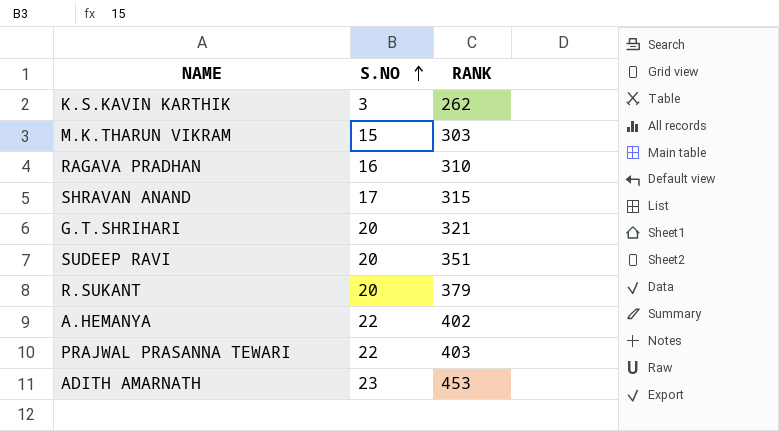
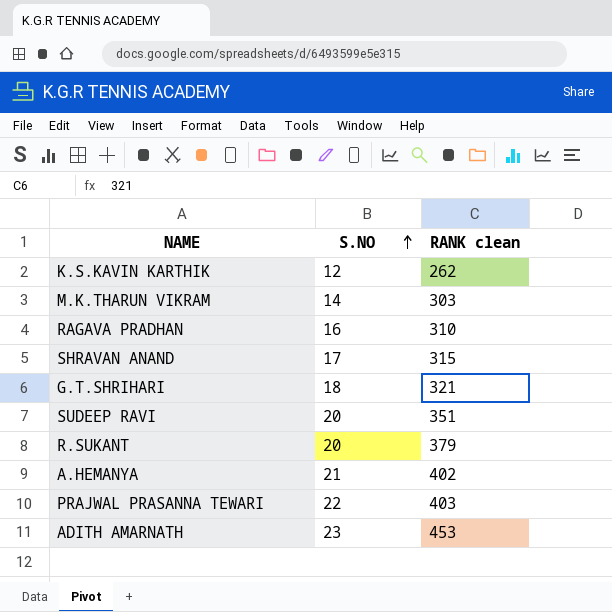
column name: RANK -> RANK clean
K.S.KAVIN KARTHIK | S.NO: 3 -> 12
M.K.THARUN VIKRAM | S.NO: 15 -> 14
G.T.SHRIHARI | S.NO: 20 -> 18
A.HEMANYA | S.NO: 22 -> 21

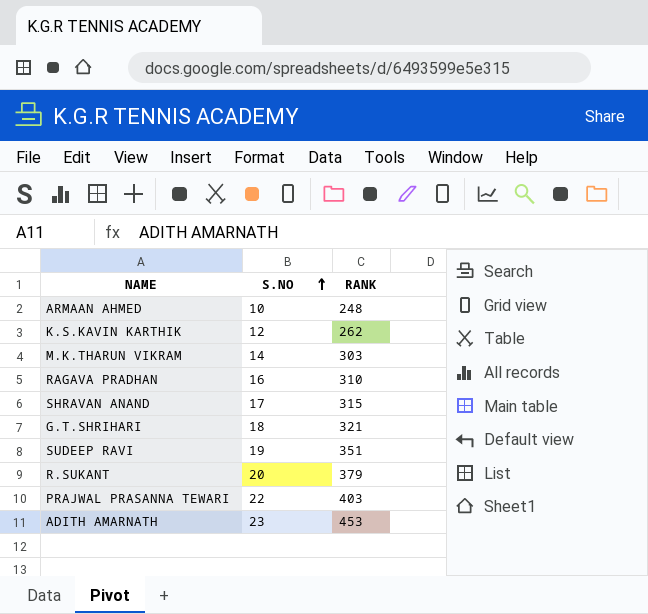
column name: RANK clean -> RANK
row A.HEMANYA: 21 | 402 -> none
row ARMAAN AHMED: none -> 10 | 248
SUDEEP RAVI | S.NO: 20 -> 19

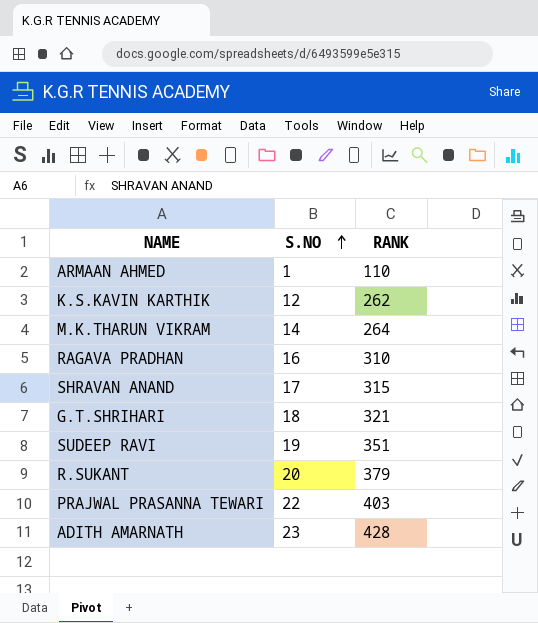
ARMAAN AHMED | S.NO: 10 -> 1
ARMAAN AHMED | RANK: 248 -> 110
M.K.THARUN VIKRAM | RANK: 303 -> 264
ADITH AMARNATH | RANK: 453 -> 428

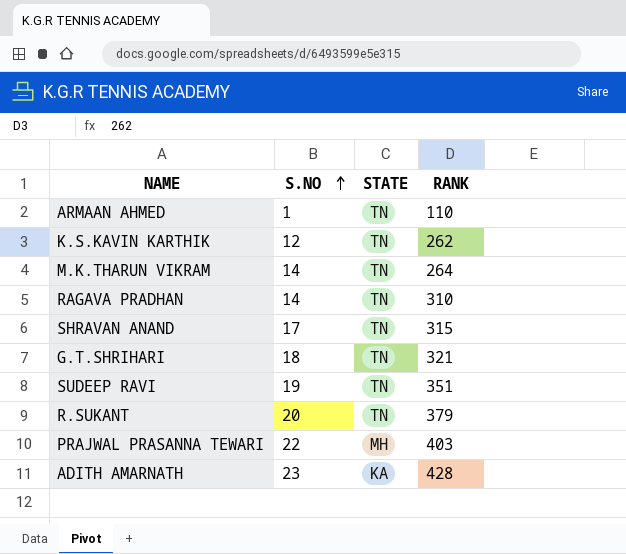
column STATE | position: none -> 3
RAGAVA PRADHAN | S.NO: 16 -> 14

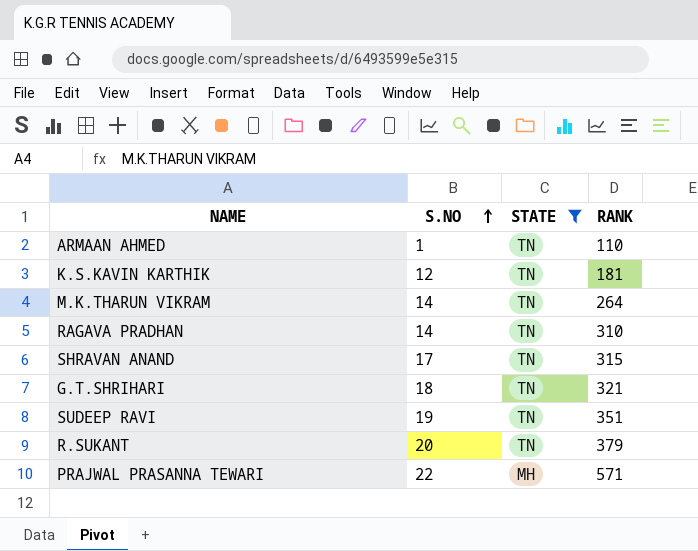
filter: none -> STATE != KA
K.S.KAVIN KARTHIK | RANK: 262 -> 181
PRAJWAL PRASANNA TEWARI | RANK: 403 -> 571

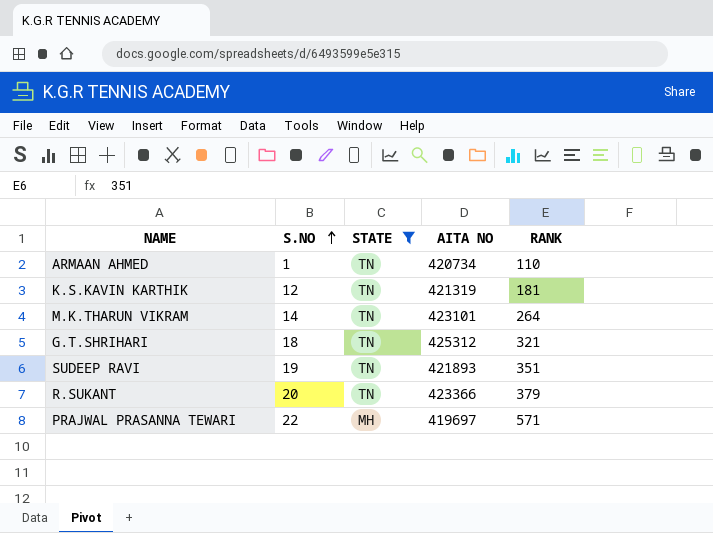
column AITA NO | position: none -> 4
row RAGAVA PRADHAN: 14 | TN | 310 -> none
row SHRAVAN ANAND: 17 | TN | 315 -> none

